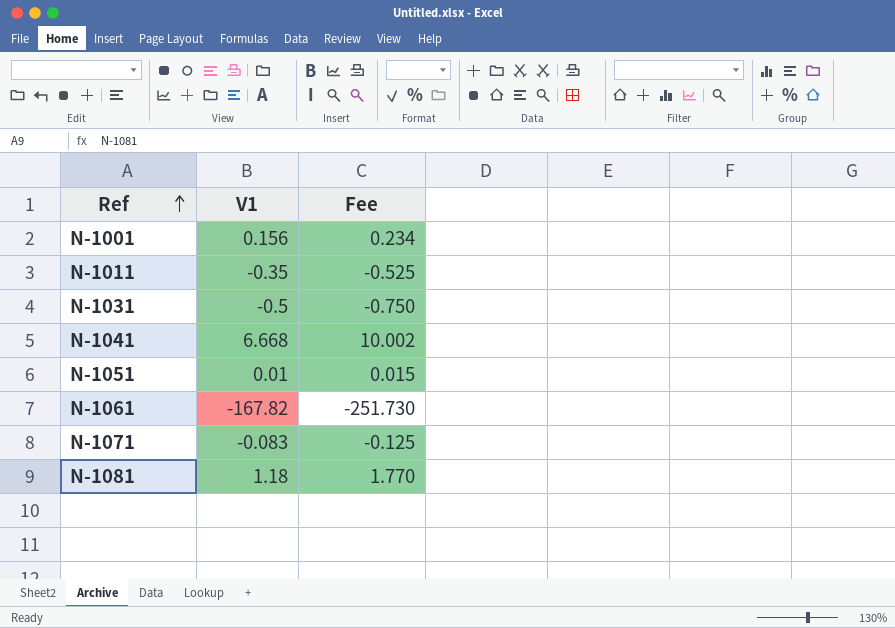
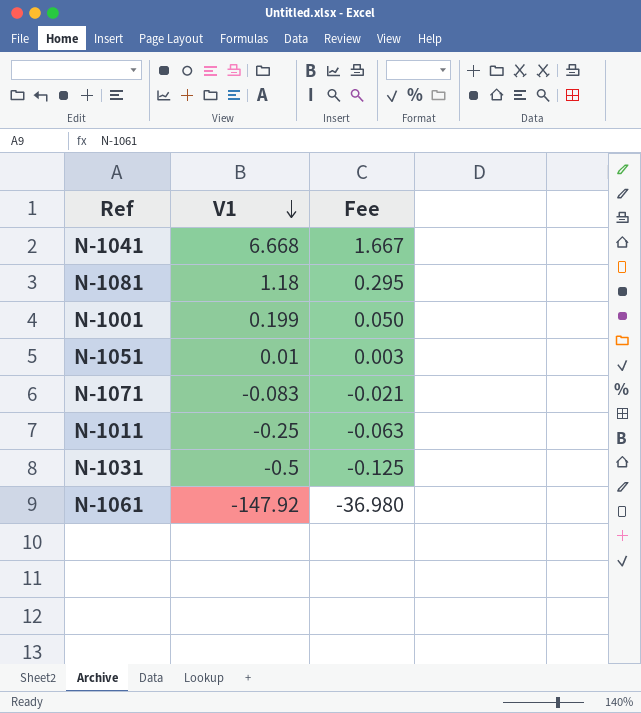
row order: Ref ascending -> V1 descending
column Fee | formula: [V1] * 1.5 -> [V1] * 0.25
N-1001 | V1: 0.156 -> 0.199
N-1011 | V1: -0.35 -> -0.25
N-1061 | V1: -167.82 -> -147.92

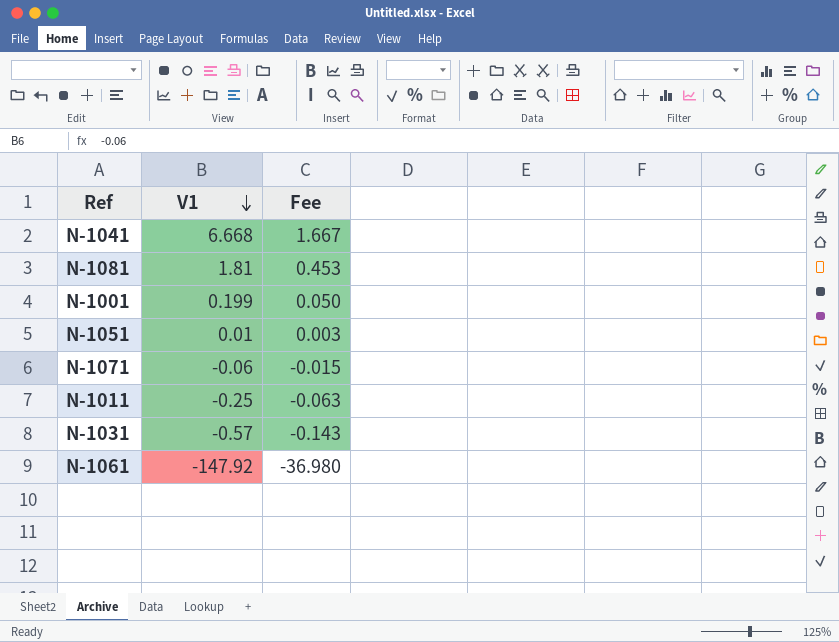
N-1081 | V1: 1.18 -> 1.81
N-1081 | Fee: 0.295 -> 0.453
N-1071 | V1: -0.083 -> -0.06
N-1071 | Fee: -0.021 -> -0.015
N-1031 | V1: -0.5 -> -0.57
N-1031 | Fee: -0.125 -> -0.143

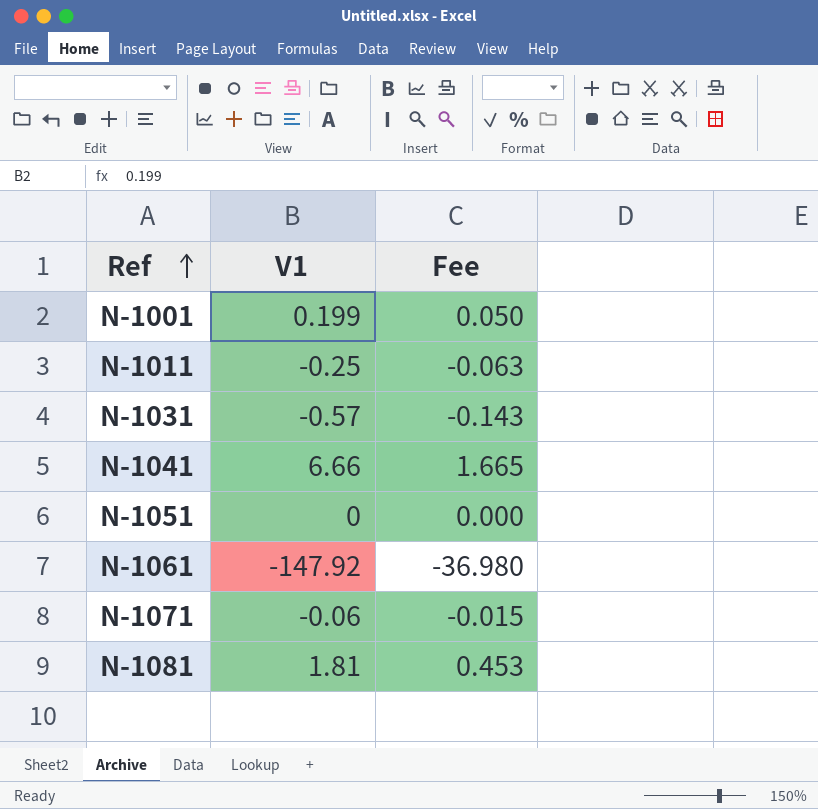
row order: V1 descending -> Ref ascending
N-1041 | V1: 6.668 -> 6.66
N-1041 | Fee: 1.667 -> 1.665
N-1051 | V1: 0.01 -> 0
N-1051 | Fee: 0.003 -> 0.000

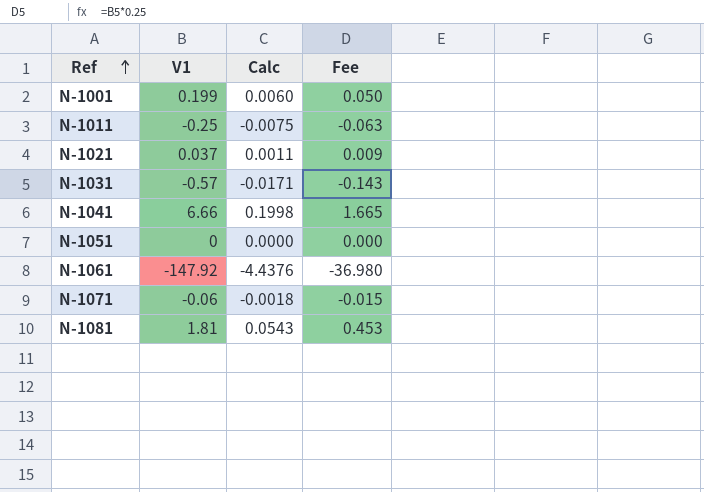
column Calc | formula: none -> [V1] * 0.03
row N-1021: none -> 0.037 | 0.0011 | 0.009

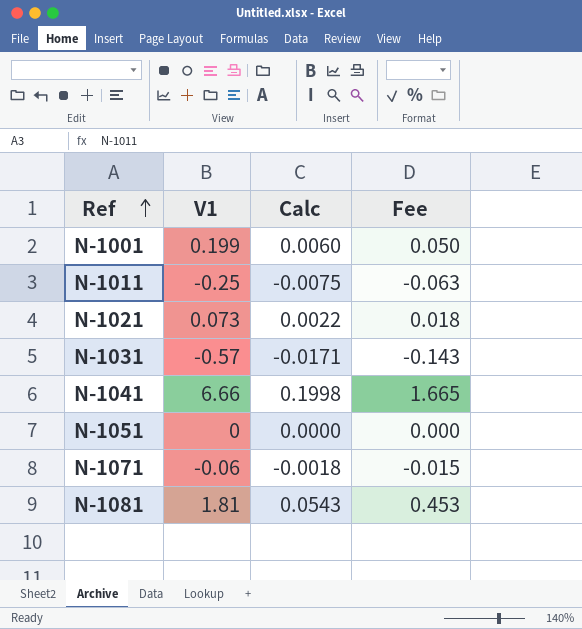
row N-1061: -147.92 | -4.4376 | -36.980 -> none
N-1021 | V1: 0.037 -> 0.073
N-1021 | Calc: 0.0011 -> 0.0022
N-1021 | Fee: 0.009 -> 0.018

